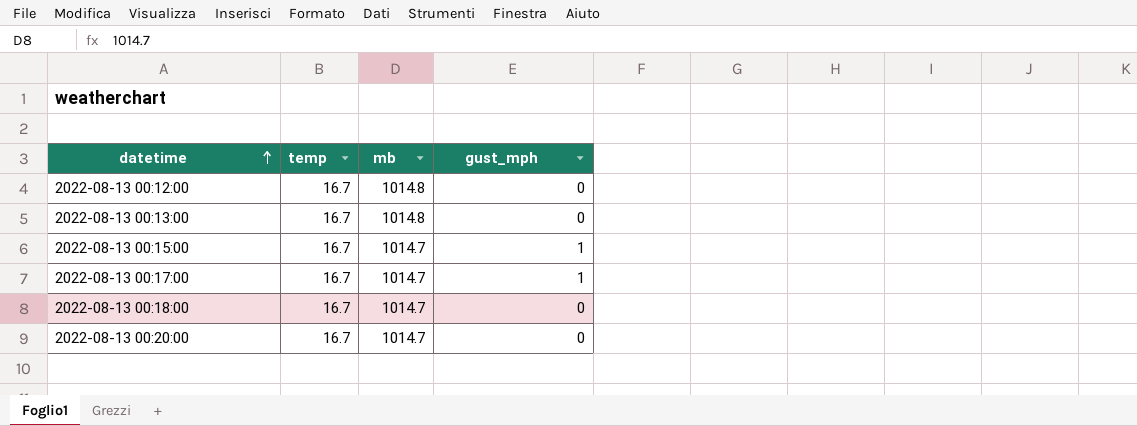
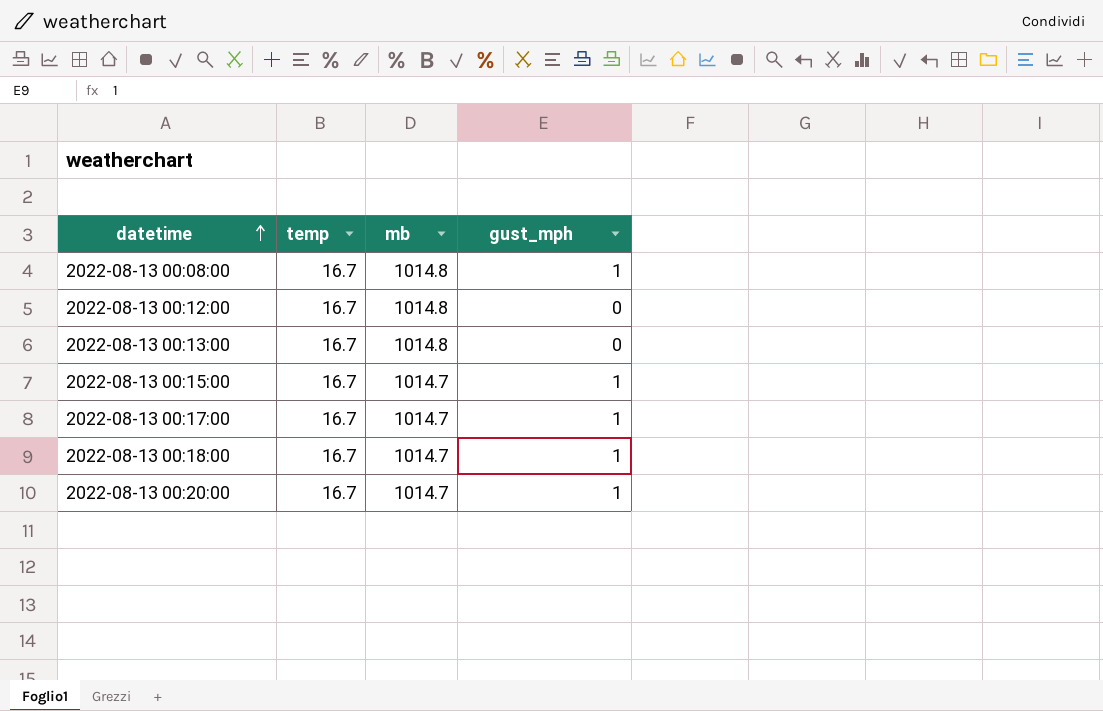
row 2022-08-13 00:08:00: none -> 16.7 | 1014.8 | 1
2022-08-13 00:18:00 | gust_mph: 0 -> 1
2022-08-13 00:20:00 | gust_mph: 0 -> 1

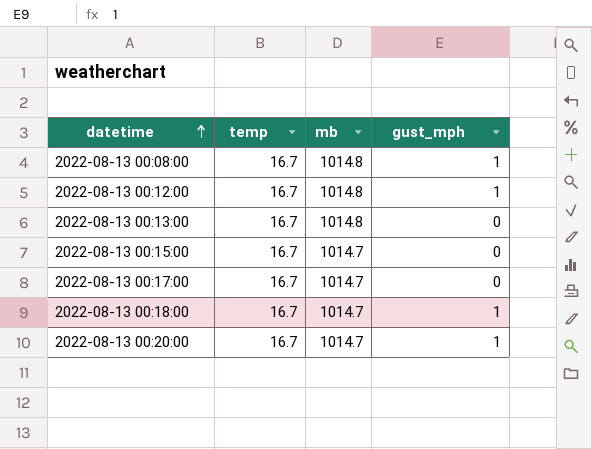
2022-08-13 00:12:00 | gust_mph: 0 -> 1
2022-08-13 00:15:00 | gust_mph: 1 -> 0
2022-08-13 00:17:00 | gust_mph: 1 -> 0

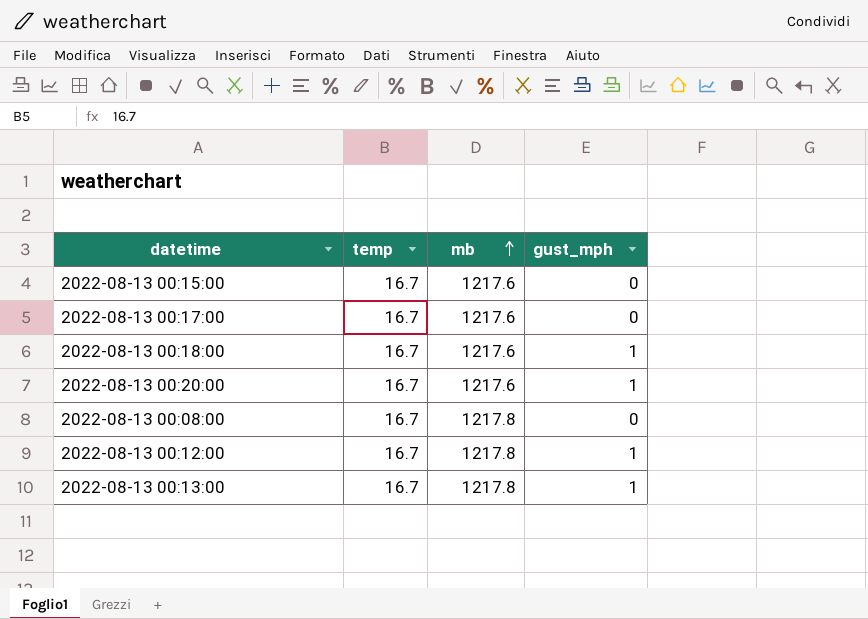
row order: datetime ascending -> mb ascending
2022-08-13 00:15:00 | mb: 1014.7 -> 1217.6
2022-08-13 00:17:00 | mb: 1014.7 -> 1217.6
2022-08-13 00:18:00 | mb: 1014.7 -> 1217.6
2022-08-13 00:20:00 | mb: 1014.7 -> 1217.6
2022-08-13 00:08:00 | mb: 1014.8 -> 1217.8
2022-08-13 00:08:00 | gust_mph: 1 -> 0
2022-08-13 00:12:00 | mb: 1014.8 -> 1217.8
2022-08-13 00:13:00 | mb: 1014.8 -> 1217.8
2022-08-13 00:13:00 | gust_mph: 0 -> 1

